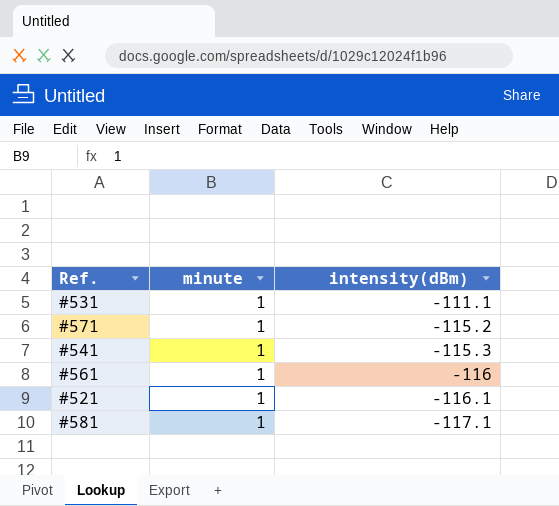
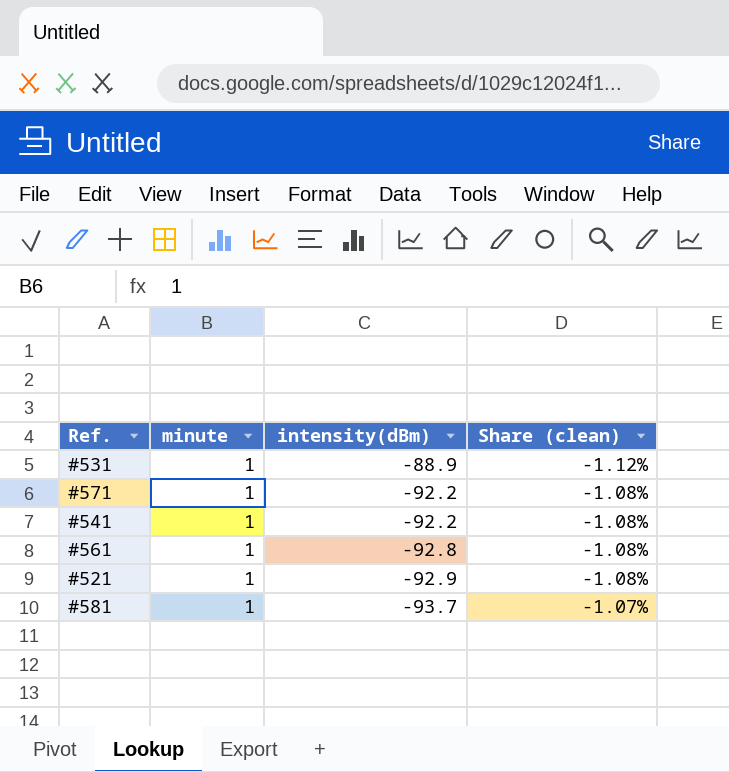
column Share (clean) | formula: none -> [minute] / [intensity(dBm)]
#531 | intensity(dBm): -111.1 -> -88.9
#571 | intensity(dBm): -115.2 -> -92.2
#541 | intensity(dBm): -115.3 -> -92.2
#561 | intensity(dBm): -116 -> -92.8
#521 | intensity(dBm): -116.1 -> -92.9
#581 | intensity(dBm): -117.1 -> -93.7

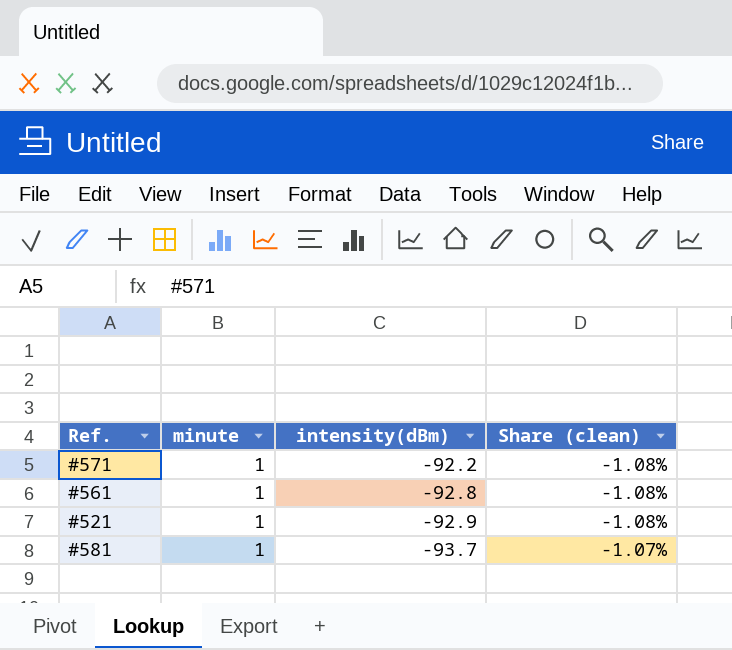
row #531: 1 | -88.9 | -1.12% -> none
row #541: 1 | -92.2 | -1.08% -> none

